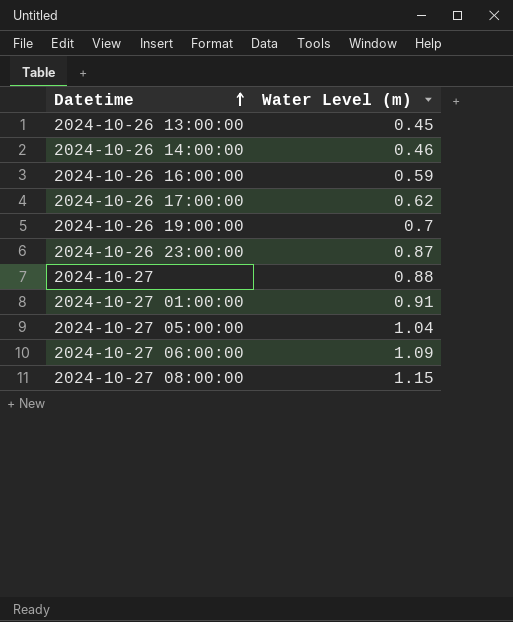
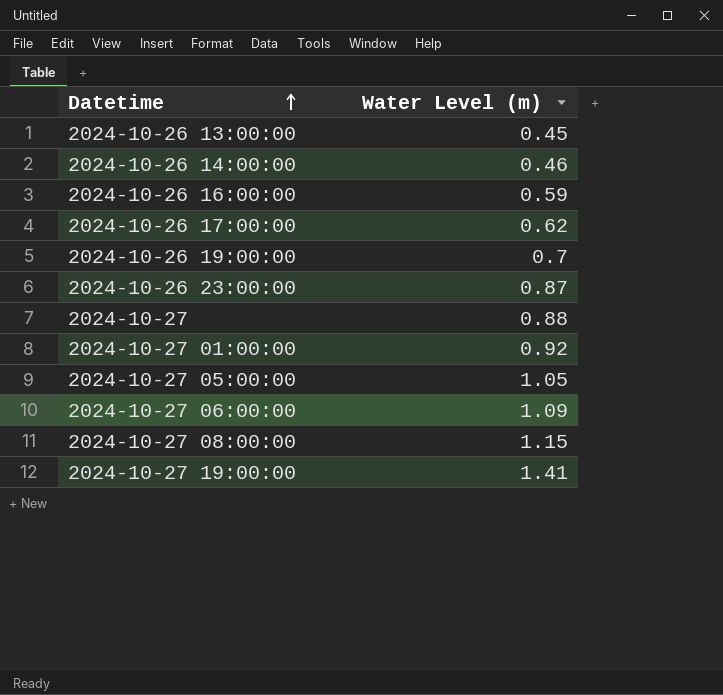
2024-10-27 01:00:00 | Water Level (m): 0.91 -> 0.92
2024-10-27 05:00:00 | Water Level (m): 1.04 -> 1.05
row 2024-10-27 19:00:00: none -> 1.41

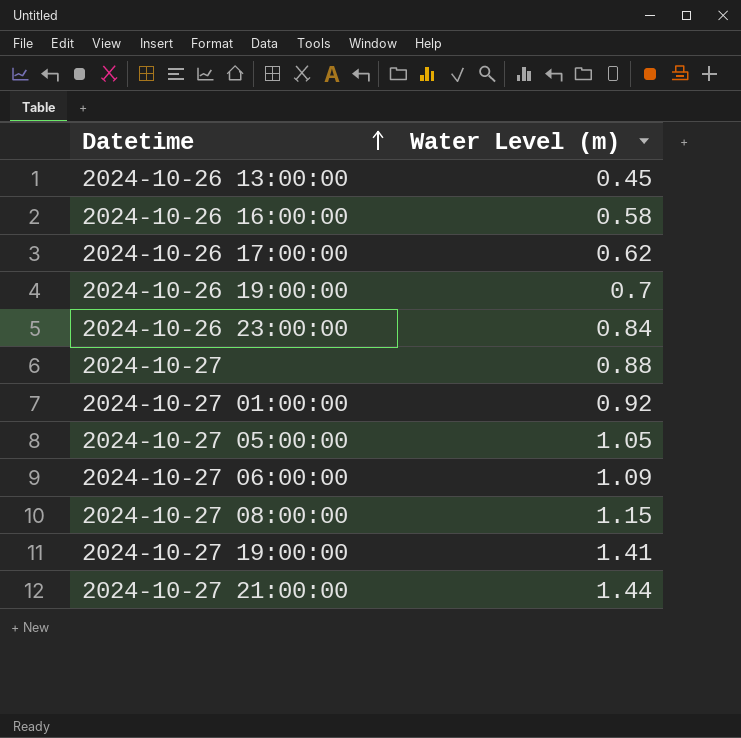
row 2024-10-26 14:00:00: 0.46 -> none
2024-10-26 16:00:00 | Water Level (m): 0.59 -> 0.58
2024-10-26 23:00:00 | Water Level (m): 0.87 -> 0.84
row 2024-10-27 21:00:00: none -> 1.44

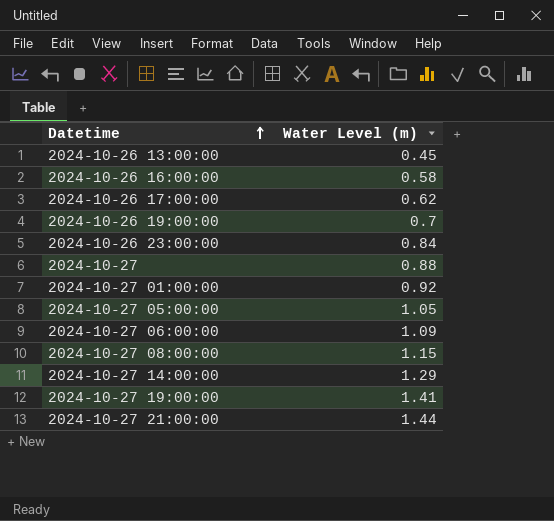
row 2024-10-27 14:00:00: none -> 1.29

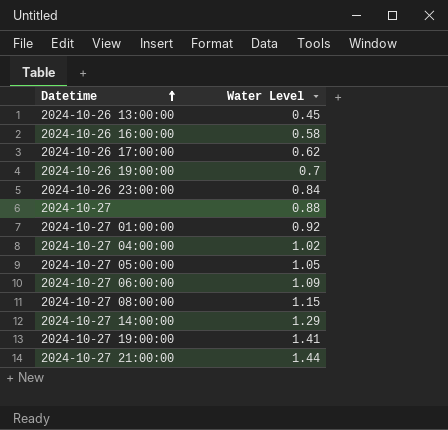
column name: Water Level (m) -> Water Level
row 2024-10-27 04:00:00: none -> 1.02

